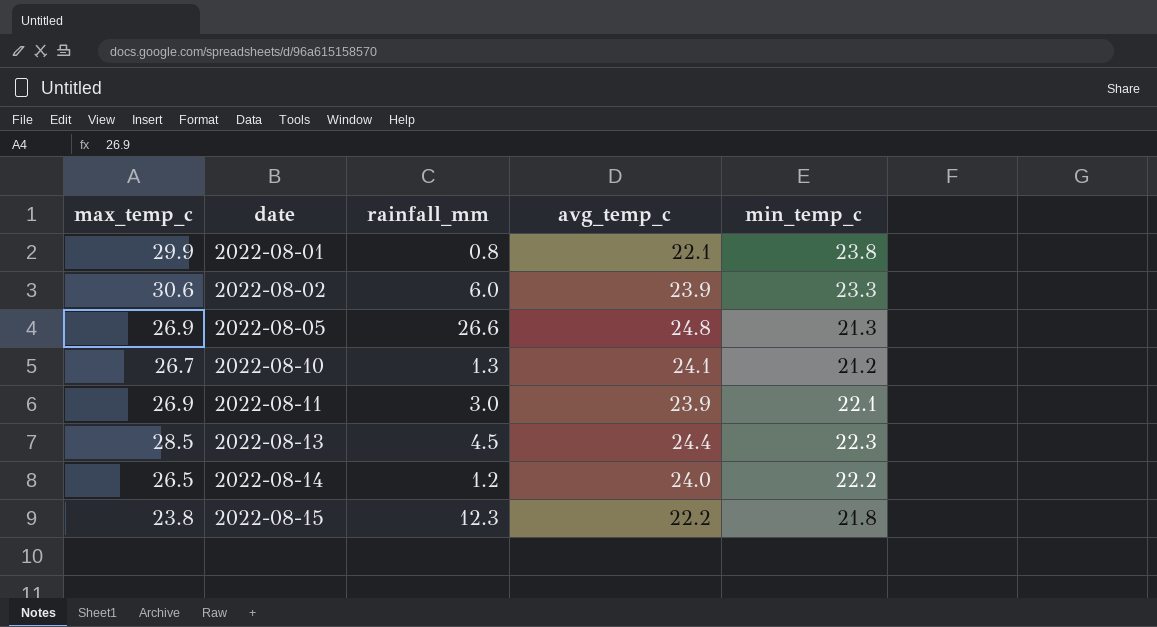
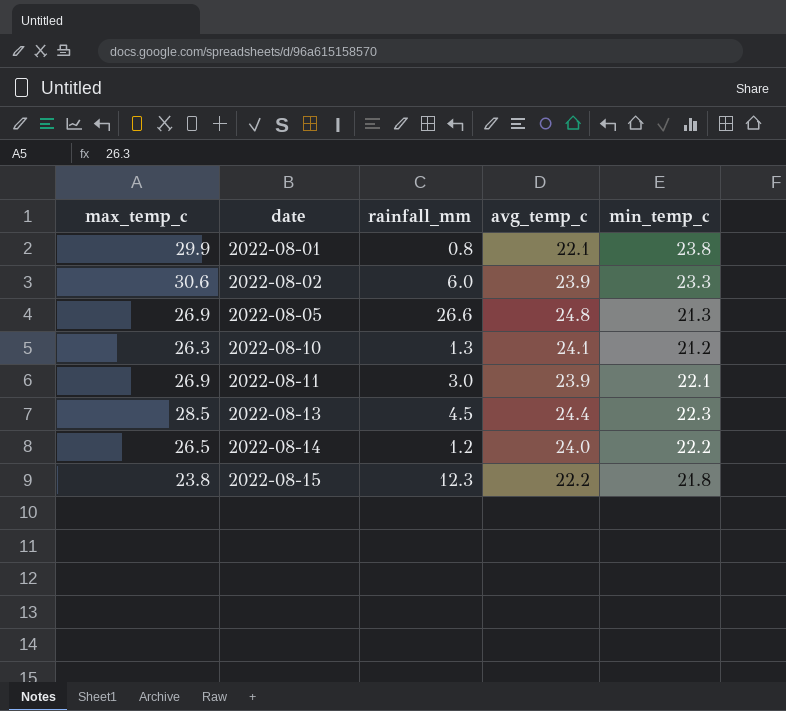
2022-08-10 | max_temp_c: 26.7 -> 26.3

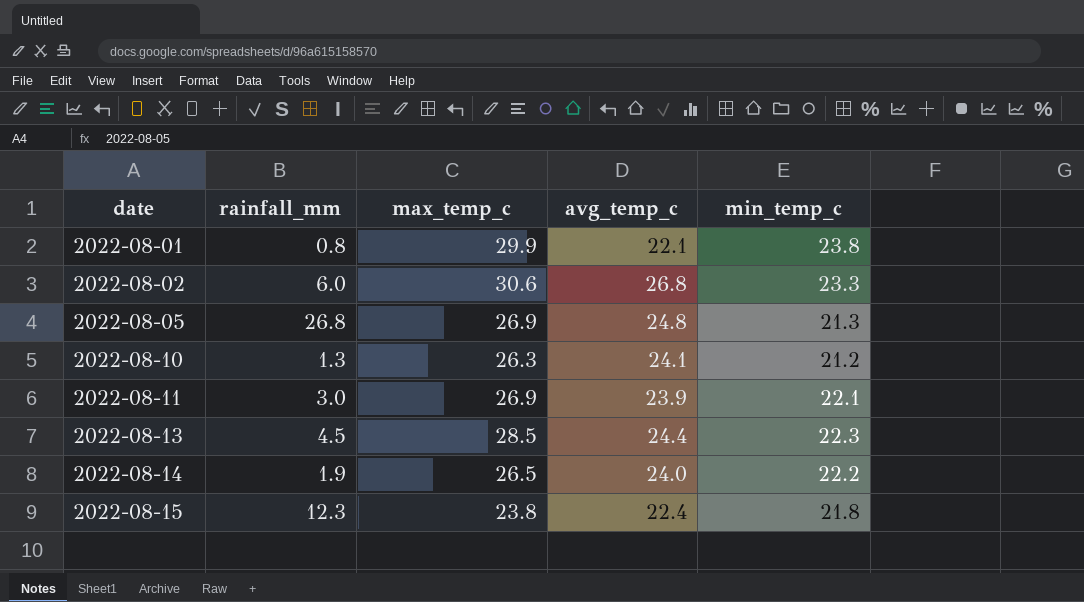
column max_temp_c | position: 1 -> 3
2022-08-02 | avg_temp_c: 23.9 -> 26.8
2022-08-05 | rainfall_mm: 26.6 -> 26.8
2022-08-14 | rainfall_mm: 1.2 -> 1.9
2022-08-15 | avg_temp_c: 22.2 -> 22.4

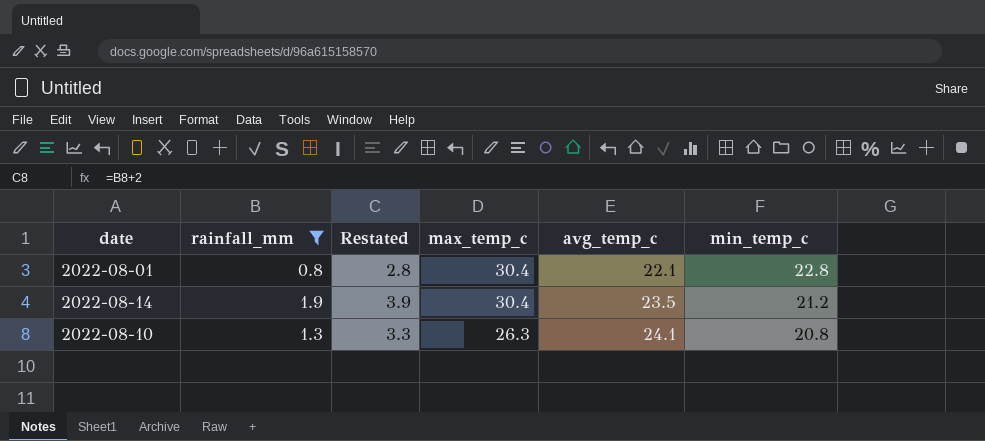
filter: none -> rainfall_mm <= 1.9
row order: date ascending -> max_temp_c descending
column Restated | formula: none -> [rainfall_mm] + 2
2022-08-01 | max_temp_c: 29.9 -> 30.4
2022-08-01 | min_temp_c: 23.8 -> 22.8
2022-08-14 | max_temp_c: 26.5 -> 30.4
2022-08-14 | avg_temp_c: 24.0 -> 23.5
2022-08-14 | min_temp_c: 22.2 -> 21.2
2022-08-10 | min_temp_c: 21.2 -> 20.8

